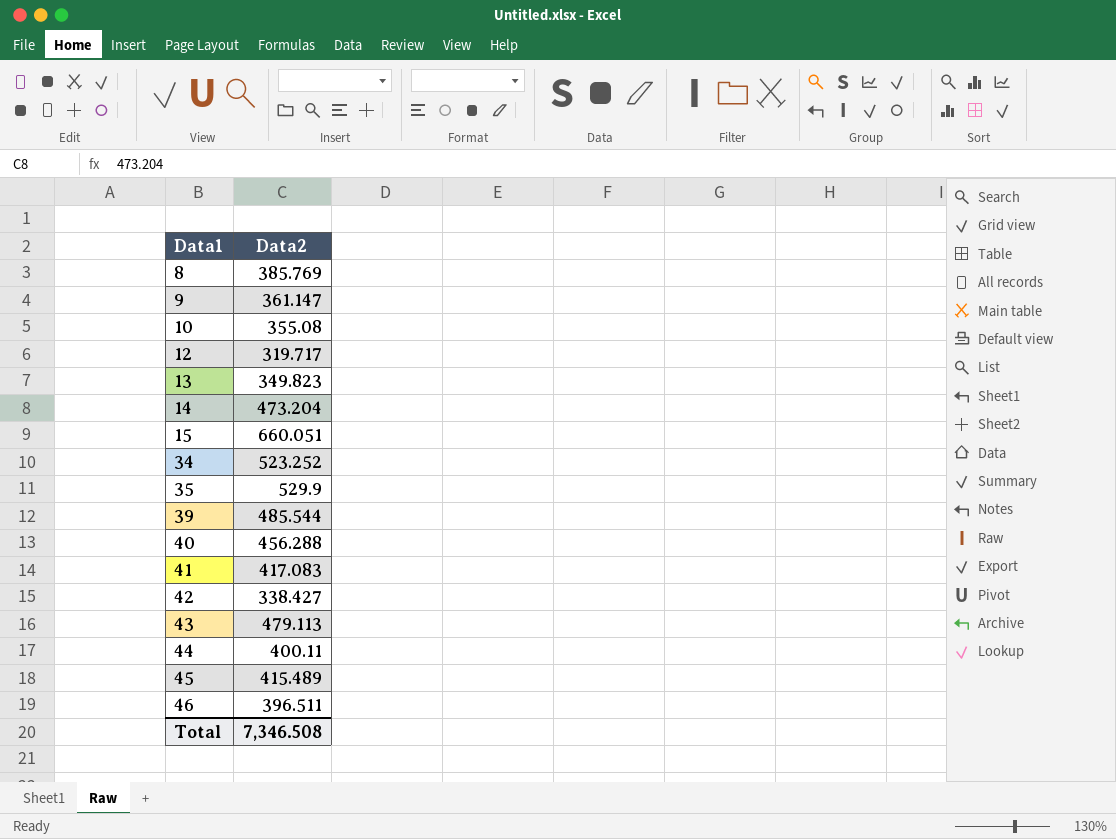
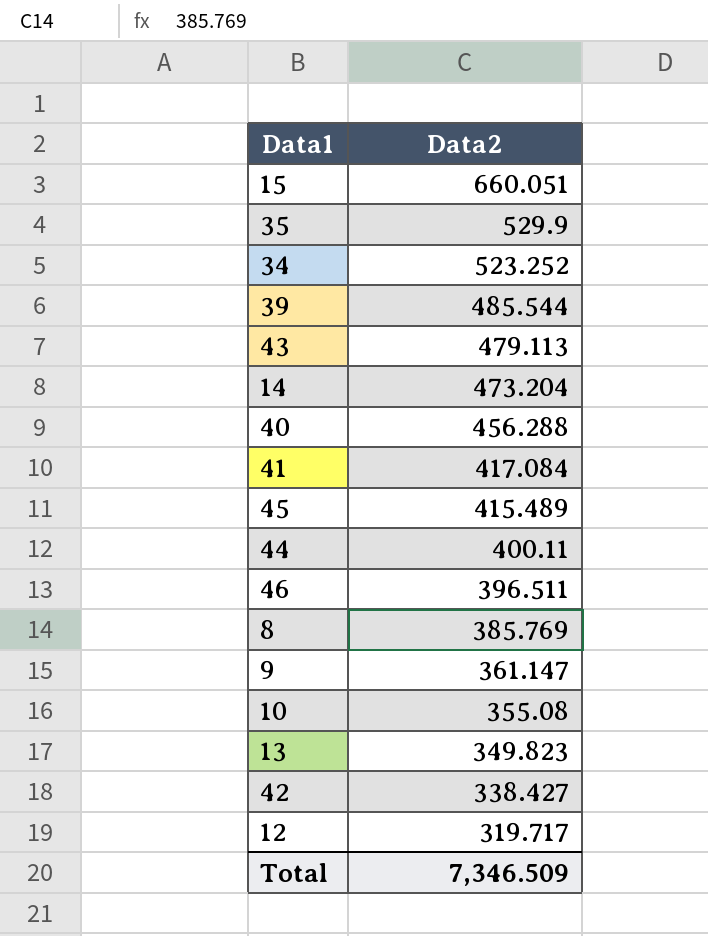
row order: Data1 ascending -> Data2 descending
41 | Data2: 417.083 -> 417.084
Total | Data2: 7,346.508 -> 7,346.509

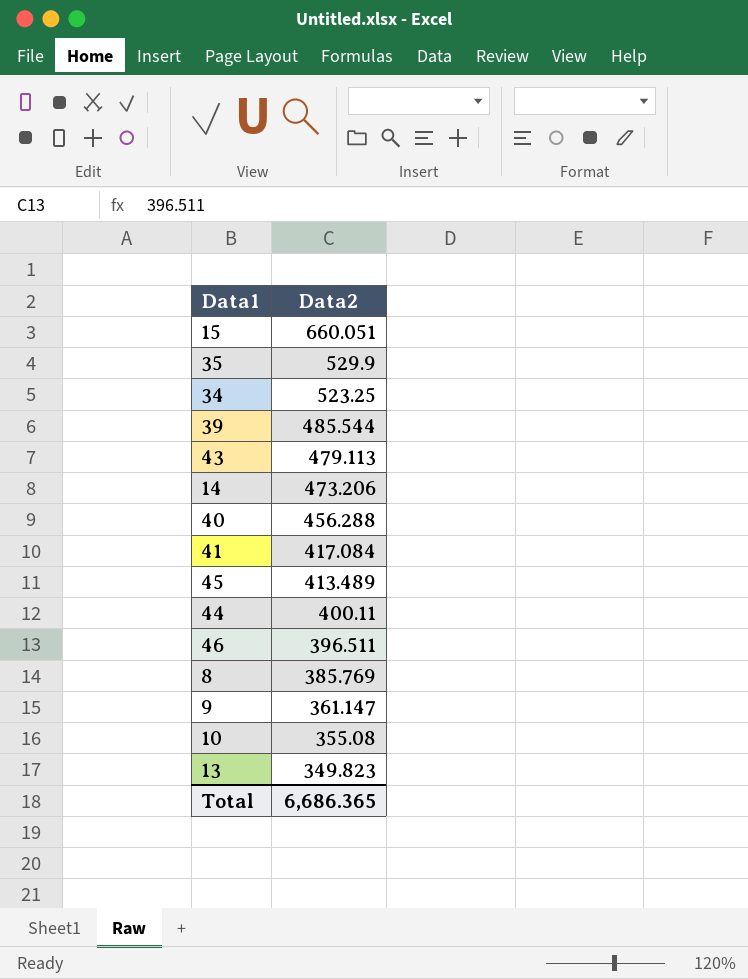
row 42: 338.427 -> none
row 12: 319.717 -> none
34 | Data2: 523.252 -> 523.25
14 | Data2: 473.204 -> 473.206
45 | Data2: 415.489 -> 413.489
Total | Data2: 7,346.509 -> 6,686.365

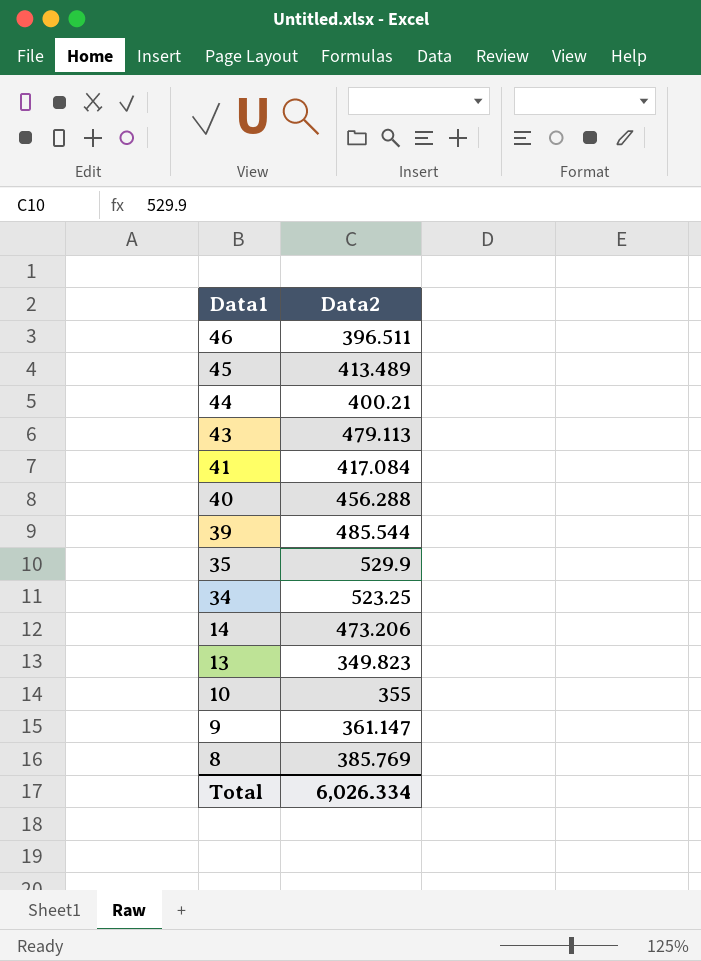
row order: Data2 descending -> Data1 descending
row 15: 660.051 -> none
44 | Data2: 400.11 -> 400.21
10 | Data2: 355.08 -> 355
Total | Data2: 6,686.365 -> 6,026.334

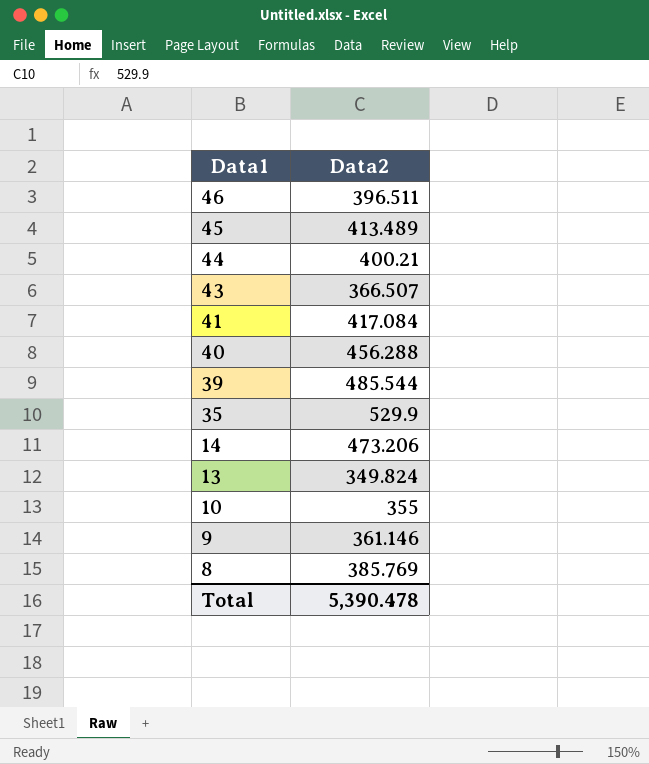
row 34: 523.25 -> none
43 | Data2: 479.113 -> 366.507
13 | Data2: 349.823 -> 349.824
9 | Data2: 361.147 -> 361.146
Total | Data2: 6,026.334 -> 5,390.478

